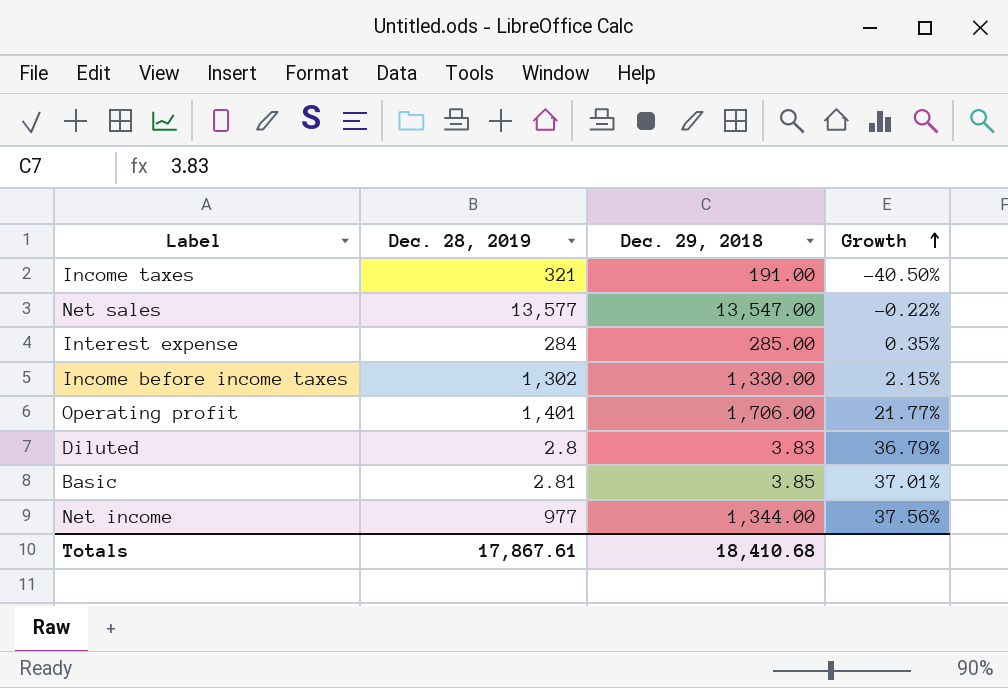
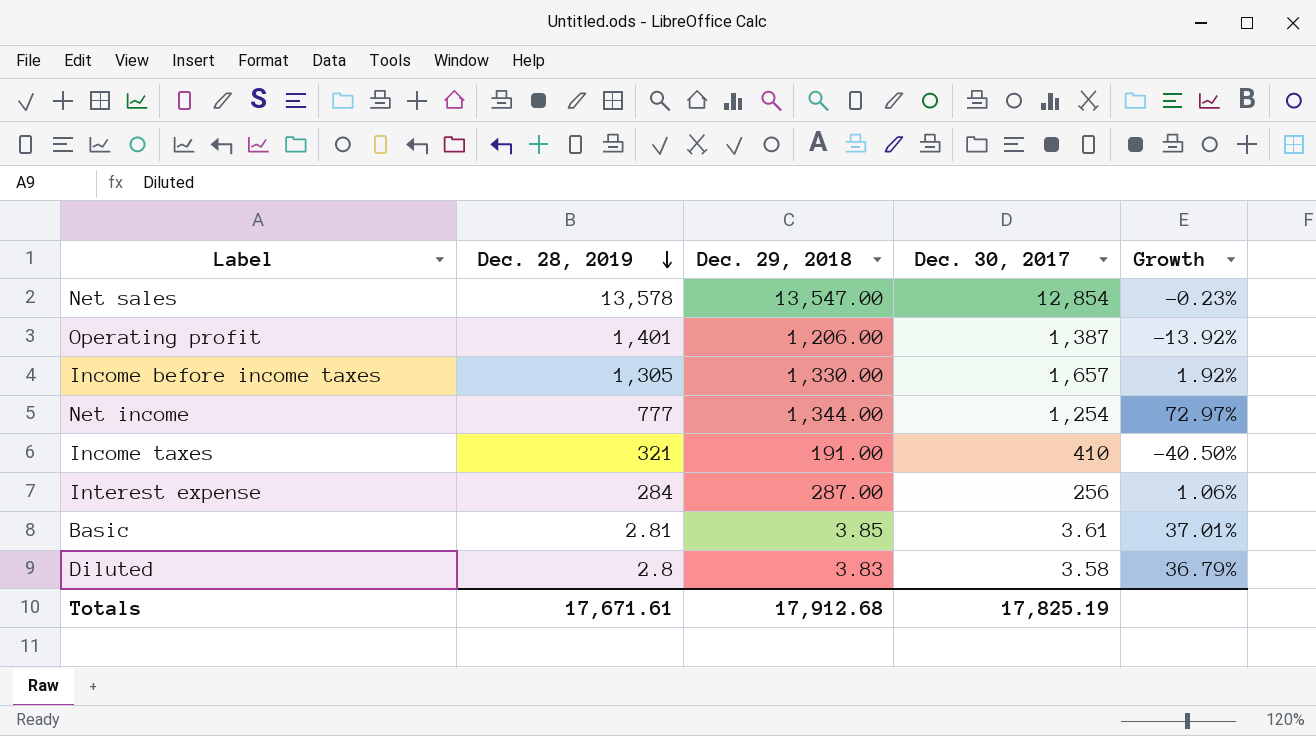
row order: Growth ascending -> Dec. 28, 2019 descending
column Dec. 30, 2017 | position: none -> 4
Net sales | Dec. 28, 2019: 13,577 -> 13,578
Net sales | Growth: -0.22% -> -0.23%
Operating profit | Dec. 29, 2018: 1,706.00 -> 1,206.00
Operating profit | Growth: 21.77% -> -13.92%
Income before income taxes | Dec. 28, 2019: 1,302 -> 1,305
Income before income taxes | Growth: 2.15% -> 1.92%
Net income | Dec. 28, 2019: 977 -> 777
Net income | Growth: 37.56% -> 72.97%
Interest expense | Dec. 29, 2018: 285.00 -> 287.00
Interest expense | Growth: 0.35% -> 1.06%
Totals | Dec. 28, 2019: 17,867.61 -> 17,671.61
Totals | Dec. 29, 2018: 18,410.68 -> 17,912.68

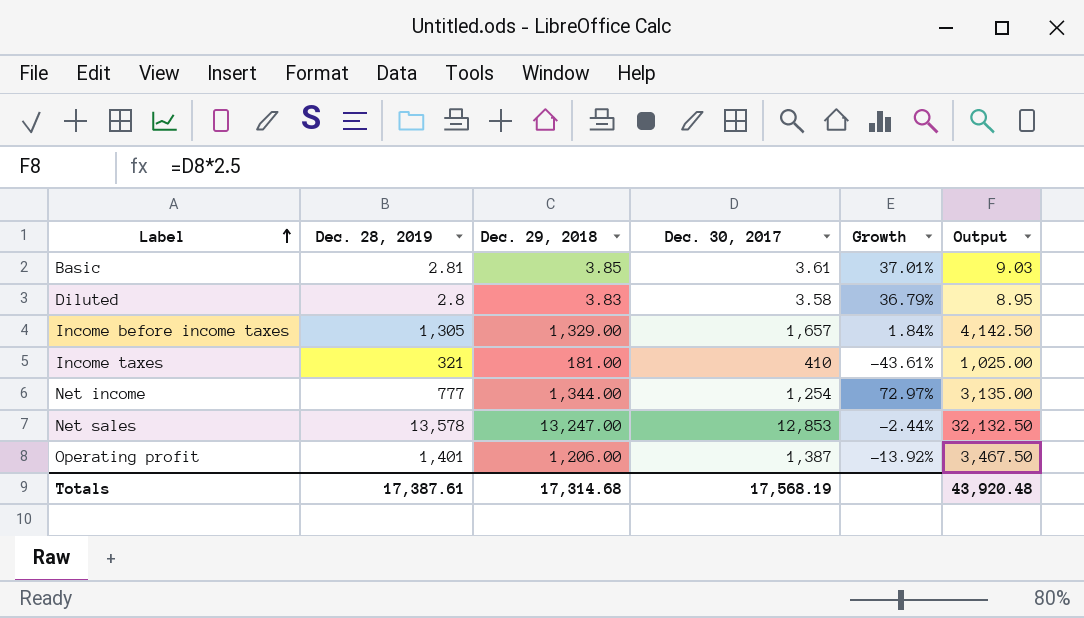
row order: Dec. 28, 2019 descending -> Label ascending
column Output | formula: none -> [Dec. 30, 2017] * 2.5
row Interest expense: 284 | 287.00 | 256 | 1.06% -> none
Income before income taxes | Dec. 29, 2018: 1,330.00 -> 1,329.00
Income before income taxes | Growth: 1.92% -> 1.84%
Income taxes | Dec. 29, 2018: 191.00 -> 181.00
Income taxes | Growth: -40.50% -> -43.61%
Net sales | Dec. 29, 2018: 13,547.00 -> 13,247.00
Net sales | Dec. 30, 2017: 12,854 -> 12,853
Net sales | Growth: -0.23% -> -2.44%
Totals | Dec. 28, 2019: 17,671.61 -> 17,387.61
Totals | Dec. 29, 2018: 17,912.68 -> 17,314.68
Totals | Dec. 30, 2017: 17,825.19 -> 17,568.19

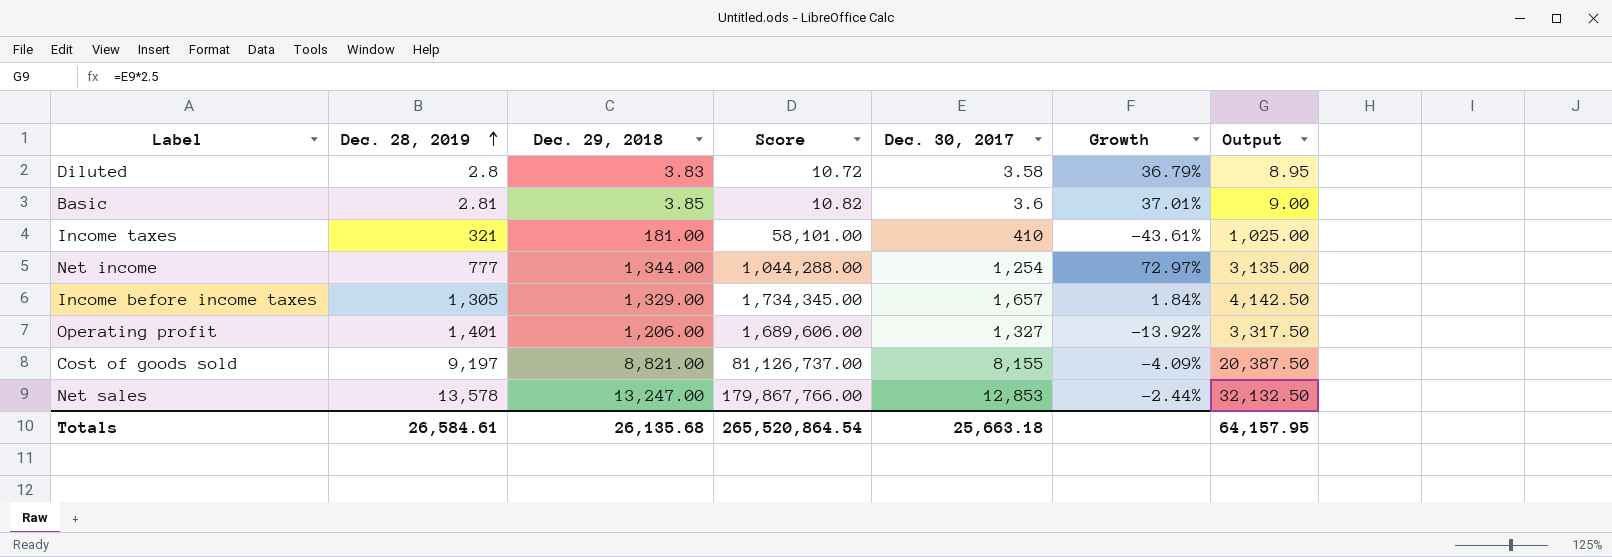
row order: Label ascending -> Dec. 28, 2019 ascending
column Score | formula: none -> [Dec. 28, 2019] * [Dec. 29, 2018]
Basic | Dec. 30, 2017: 3.61 -> 3.6
Basic | Output: 9.03 -> 9.00
Operating profit | Dec. 30, 2017: 1,387 -> 1,327
Operating profit | Output: 3,467.50 -> 3,317.50
row Cost of goods sold: none -> 9,197 | 8,821.00 | 81,126,737.00 | 8,155 | -4.09% | 20,387.50
Totals | Dec. 28, 2019: 17,387.61 -> 26,584.61
Totals | Dec. 29, 2018: 17,314.68 -> 26,135.68
Totals | Dec. 30, 2017: 17,568.19 -> 25,663.18
Totals | Output: 43,920.48 -> 64,157.95

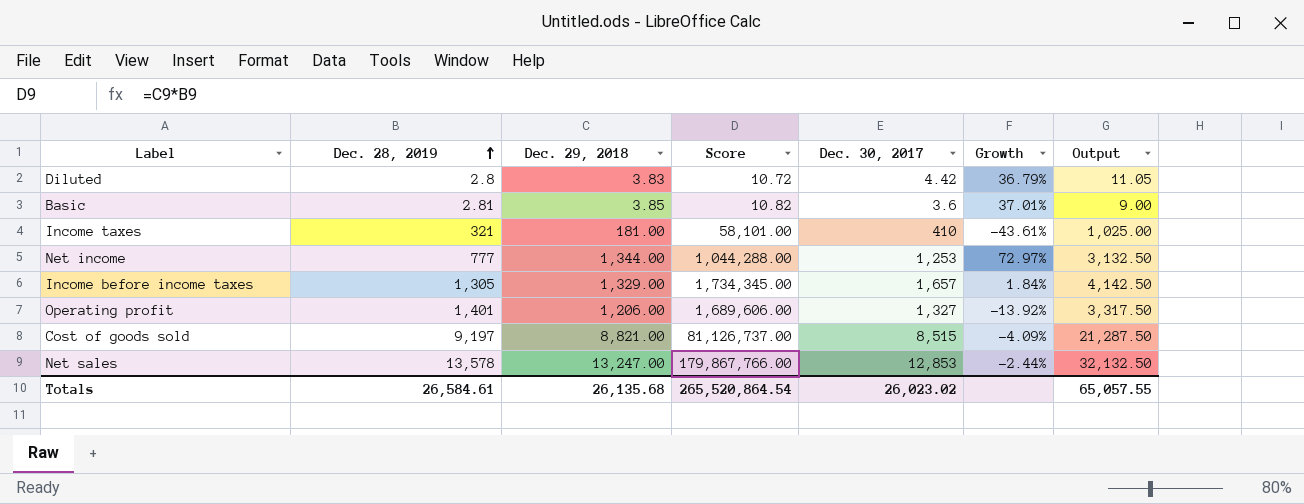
Diluted | Dec. 30, 2017: 3.58 -> 4.42
Diluted | Output: 8.95 -> 11.05
Net income | Dec. 30, 2017: 1,254 -> 1,253
Net income | Output: 3,135.00 -> 3,132.50
Cost of goods sold | Dec. 30, 2017: 8,155 -> 8,515
Cost of goods sold | Output: 20,387.50 -> 21,287.50
Totals | Dec. 30, 2017: 25,663.18 -> 26,023.02
Totals | Output: 64,157.95 -> 65,057.55

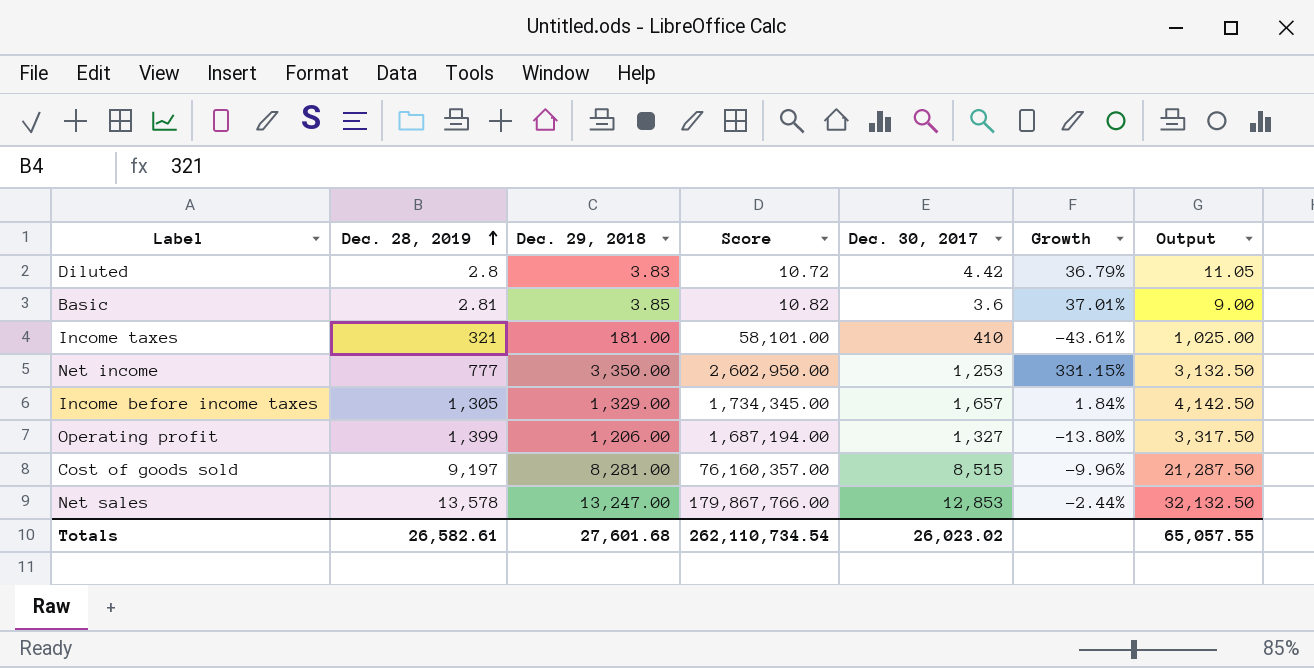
Net income | Dec. 29, 2018: 1,344.00 -> 3,350.00
Net income | Score: 1,044,288.00 -> 2,602,950.00
Net income | Growth: 72.97% -> 331.15%
Operating profit | Dec. 28, 2019: 1,401 -> 1,399
Operating profit | Score: 1,689,606.00 -> 1,687,194.00
Operating profit | Growth: -13.92% -> -13.80%
Cost of goods sold | Dec. 29, 2018: 8,821.00 -> 8,281.00
Cost of goods sold | Score: 81,126,737.00 -> 76,160,357.00
Cost of goods sold | Growth: -4.09% -> -9.96%
Totals | Dec. 28, 2019: 26,584.61 -> 26,582.61
Totals | Dec. 29, 2018: 26,135.68 -> 27,601.68
Totals | Score: 265,520,864.54 -> 262,110,734.54

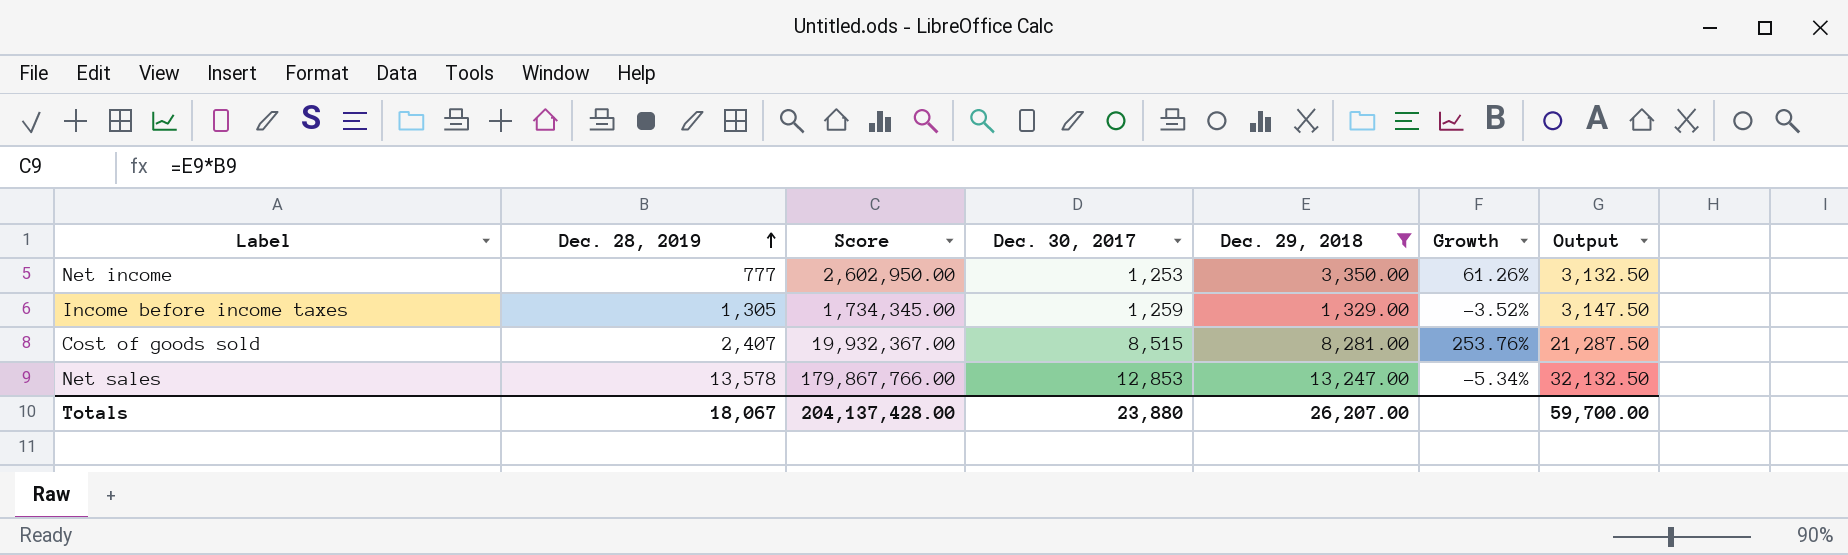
filter: none -> Dec. 29, 2018 >= 1,329.00
column Dec. 29, 2018 | position: 3 -> 5
column Growth | formula: ([Dec. 29, 2018] - [Dec. 28, 2019]) / [Dec. 28, 2019] -> ([Dec. 30, 2017] - [Dec. 28, 2019]) / [Dec. 28, 2019]
Income before income taxes | Dec. 30, 2017: 1,657 -> 1,259
Income before income taxes | Output: 4,142.50 -> 3,147.50
Cost of goods sold | Dec. 28, 2019: 9,197 -> 2,407
Cost of goods sold | Score: 76,160,357.00 -> 19,932,367.00
Totals | Dec. 28, 2019: 26,582.61 -> 18,067
Totals | Score: 262,110,734.54 -> 204,137,428.00
Totals | Dec. 30, 2017: 26,023.02 -> 23,880
Totals | Dec. 29, 2018: 27,601.68 -> 26,207.00
Totals | Output: 65,057.55 -> 59,700.00

